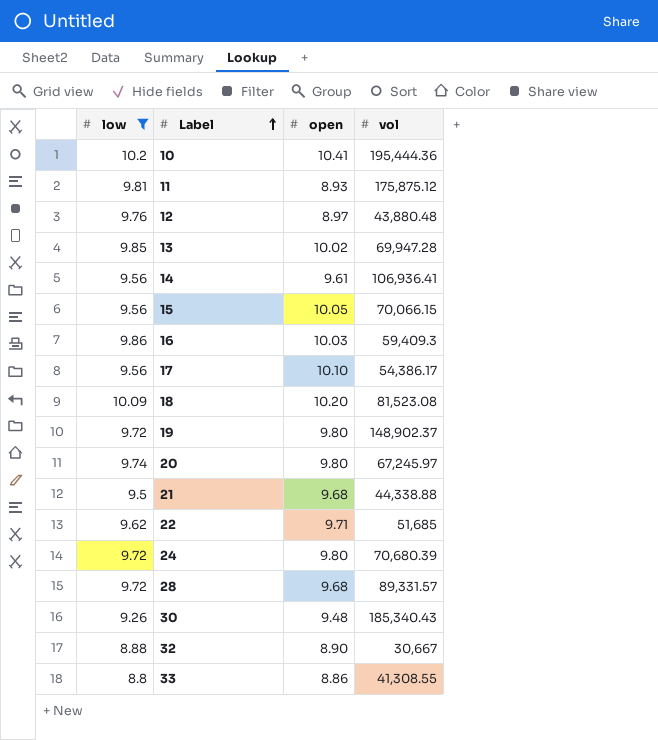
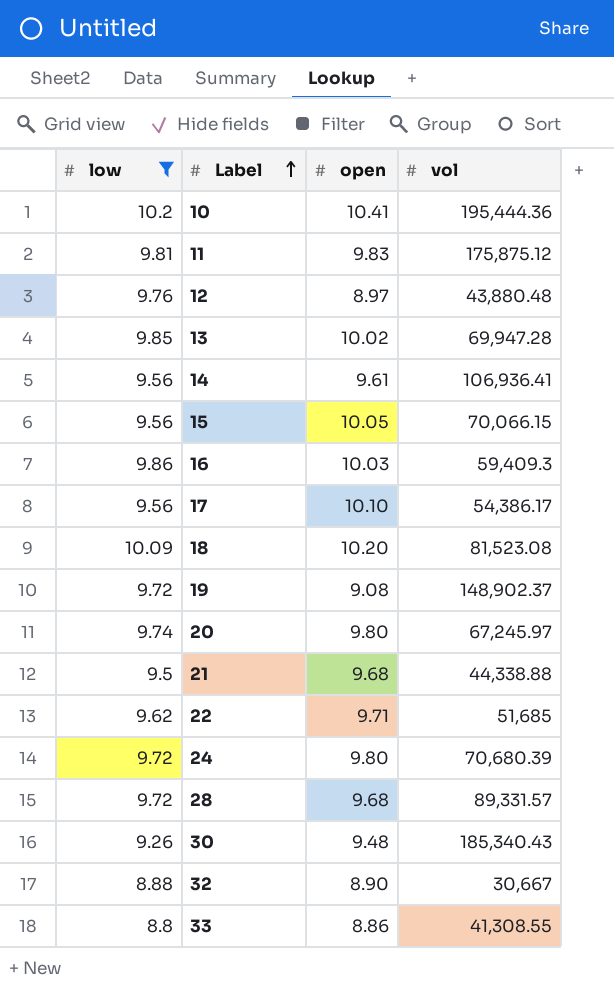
11 | open: 8.93 -> 9.83
19 | open: 9.80 -> 9.08

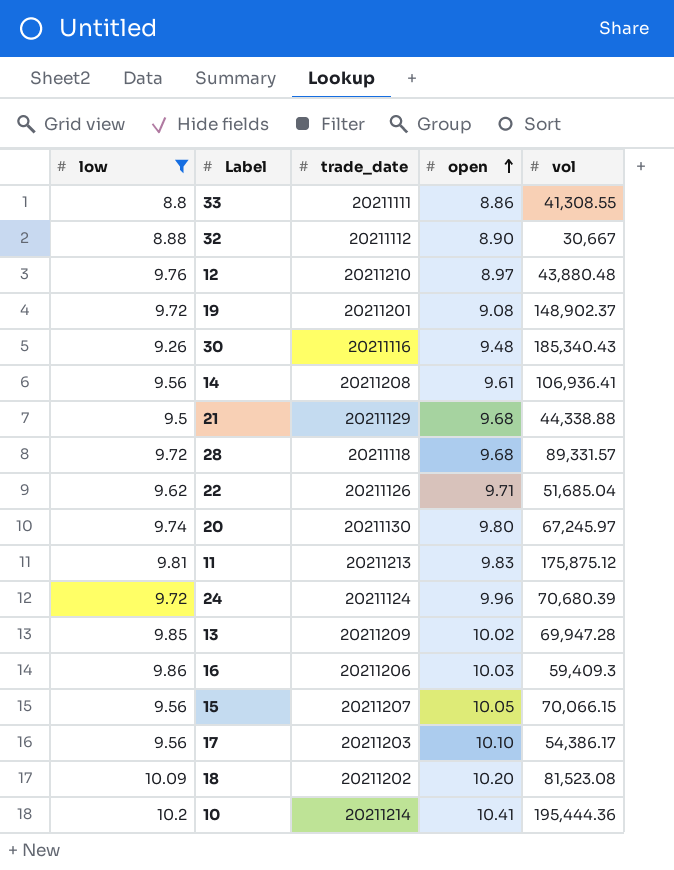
row order: Label ascending -> open ascending
column trade_date | position: none -> 3
22 | vol: 51,685 -> 51,685.04
24 | open: 9.80 -> 9.96

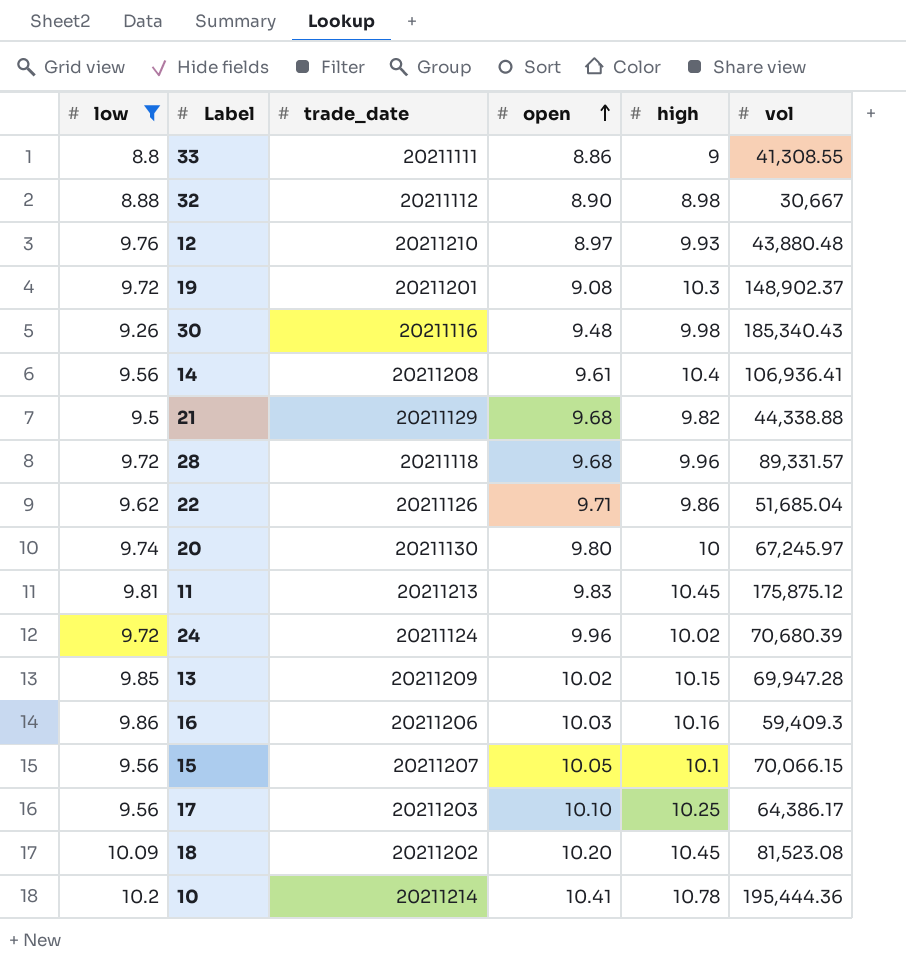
column high | position: none -> 5
17 | vol: 54,386.17 -> 64,386.17

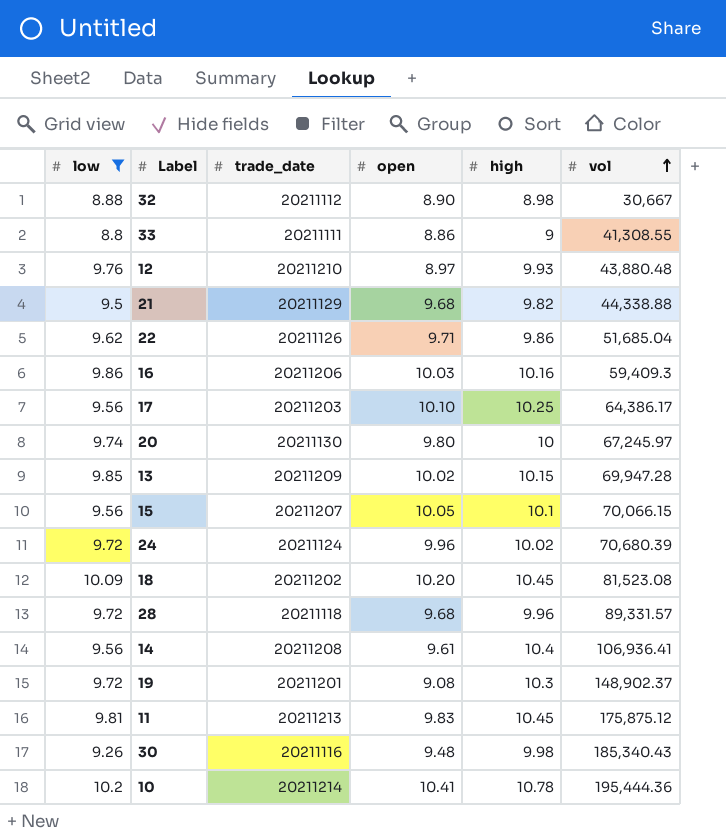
row order: open ascending -> vol ascending

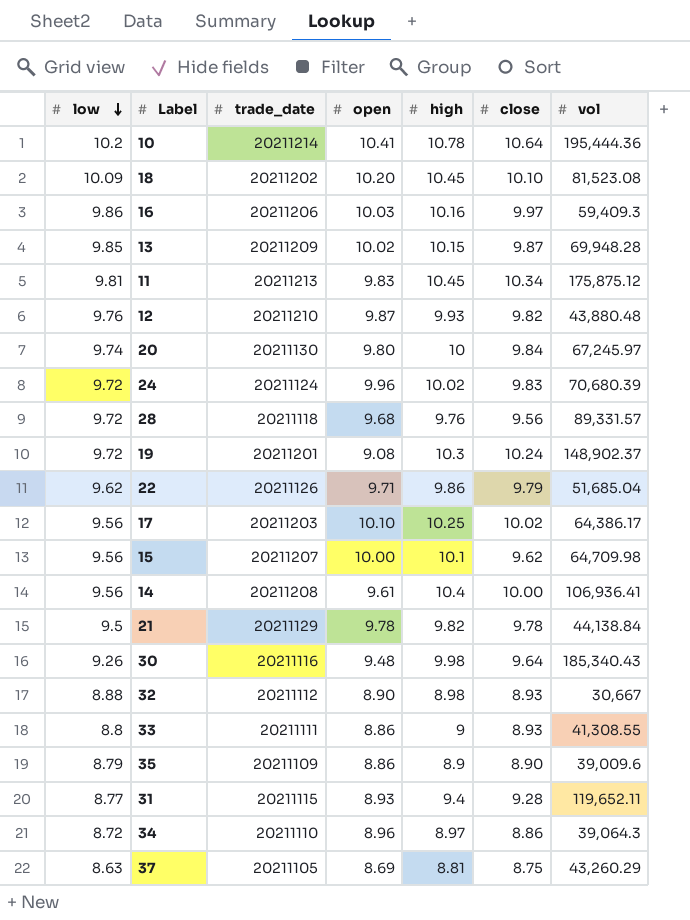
filter: low >= 8.8 -> none
row order: vol ascending -> low descending
column close | position: none -> 6
13 | vol: 69,947.28 -> 69,948.28
12 | open: 8.97 -> 9.87
28 | high: 9.96 -> 9.76
15 | open: 10.05 -> 10.00
15 | vol: 70,066.15 -> 64,709.98
21 | open: 9.68 -> 9.78
21 | vol: 44,338.88 -> 44,138.84

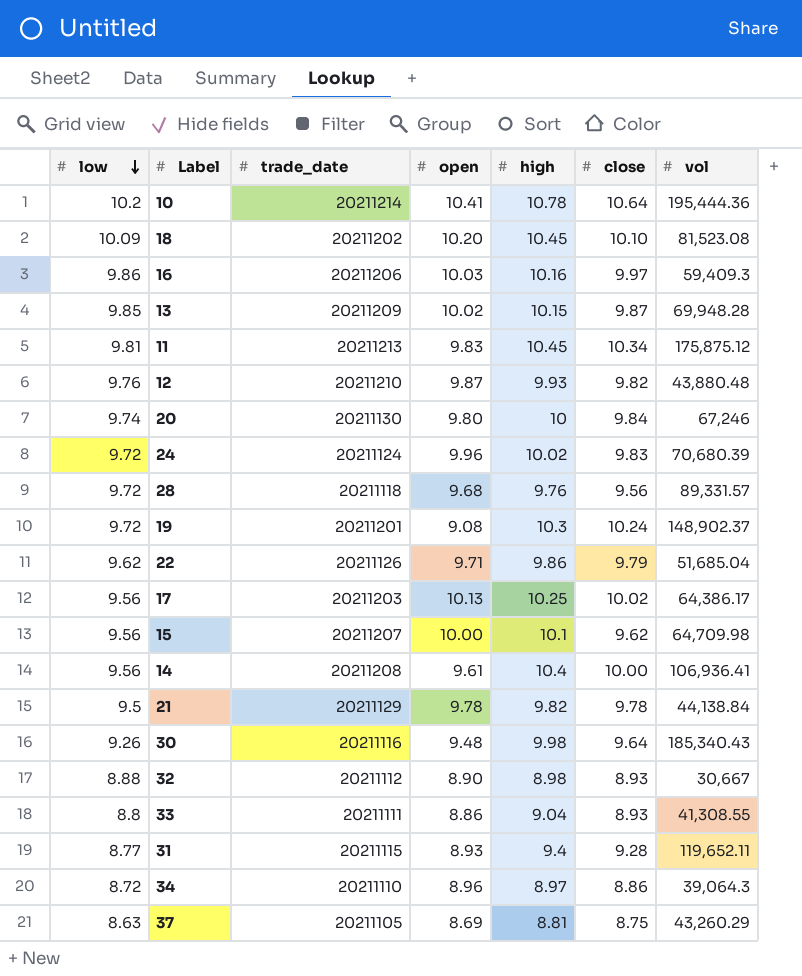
row 35: 8.79 | 20211109 | 8.86 | 8.9 | 8.90 | 39,009.6 -> none
20 | vol: 67,245.97 -> 67,246
17 | open: 10.10 -> 10.13
33 | high: 9 -> 9.04

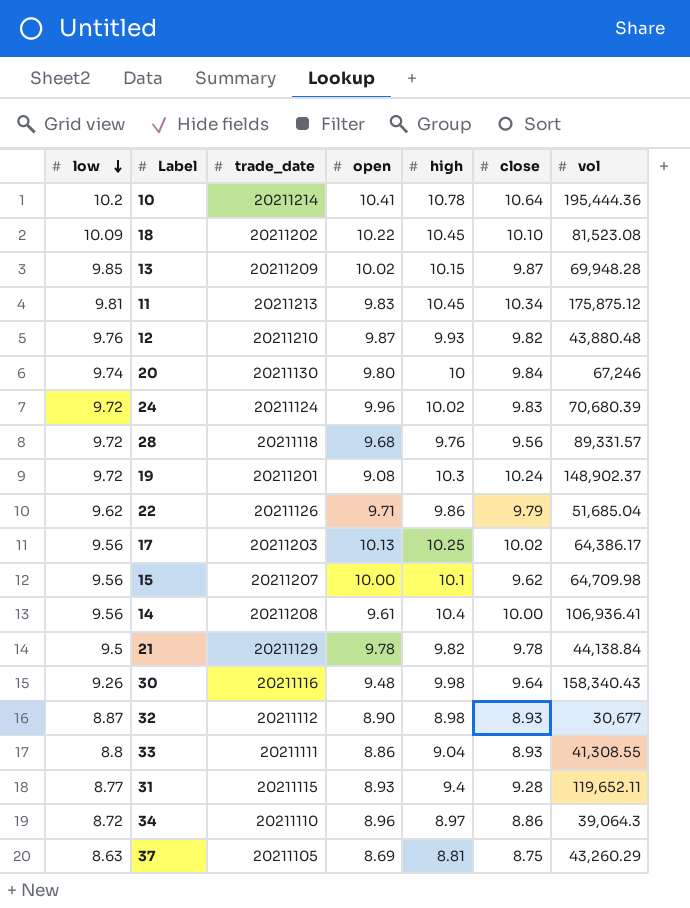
row 16: 9.86 | 20211206 | 10.03 | 10.16 | 9.97 | 59,409.3 -> none
18 | open: 10.20 -> 10.22
30 | vol: 185,340.43 -> 158,340.43
32 | low: 8.88 -> 8.87
32 | vol: 30,667 -> 30,677

